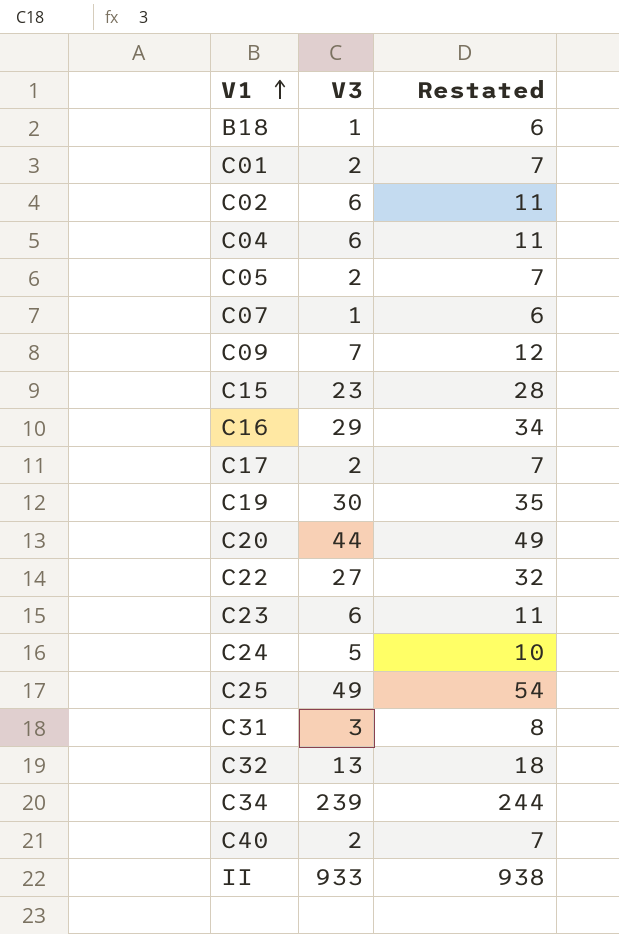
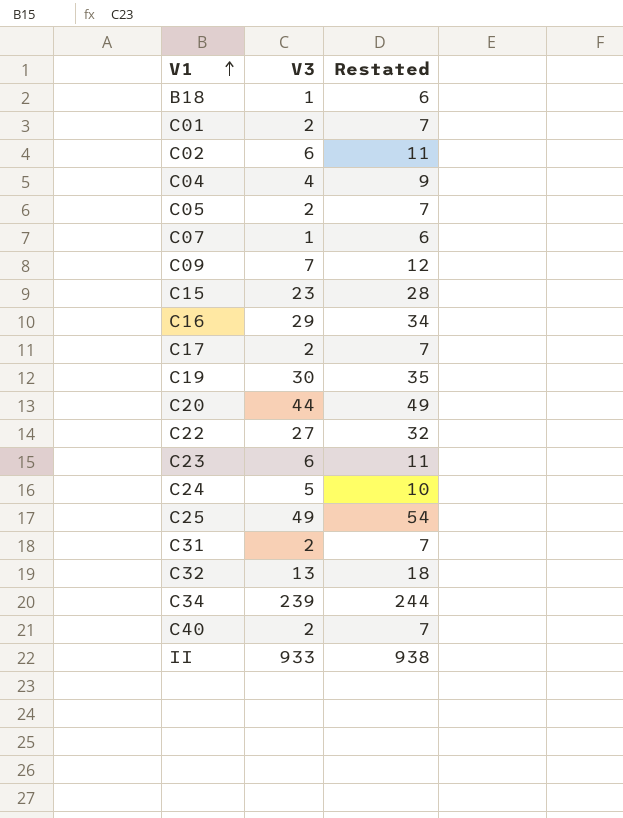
C04 | V3: 6 -> 4
C04 | Restated: 11 -> 9
C31 | V3: 3 -> 2
C31 | Restated: 8 -> 7

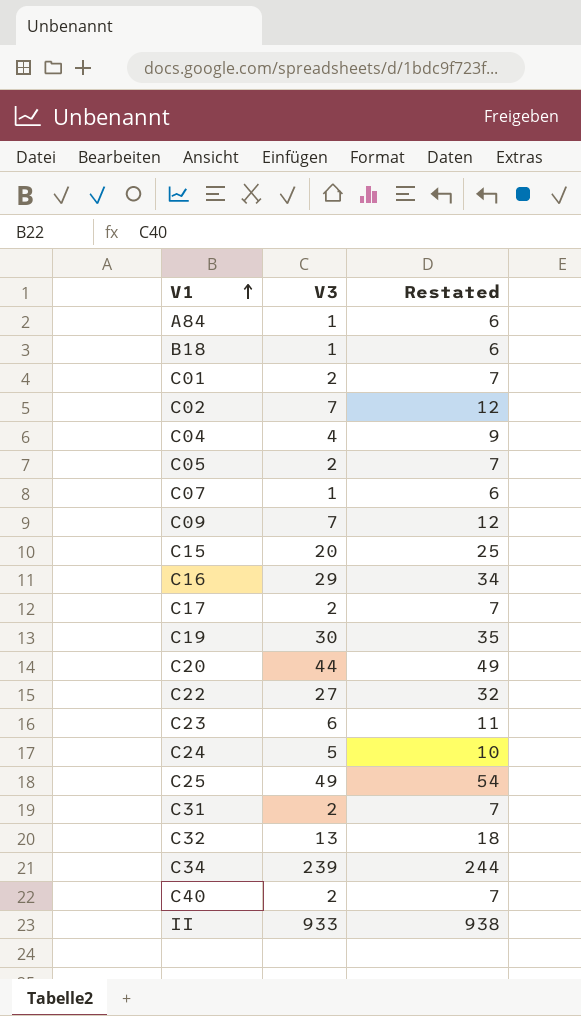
row A84: none -> 1 | 6
C02 | V3: 6 -> 7
C02 | Restated: 11 -> 12
C15 | V3: 23 -> 20
C15 | Restated: 28 -> 25

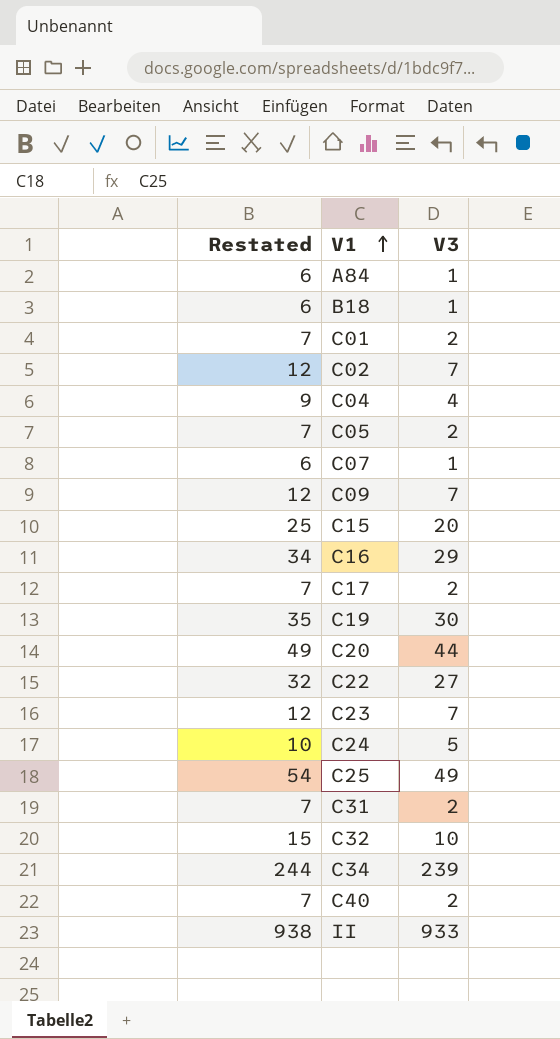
column Restated | position: 3 -> 1
C23 | Restated: 11 -> 12
C23 | V3: 6 -> 7
C32 | Restated: 18 -> 15
C32 | V3: 13 -> 10

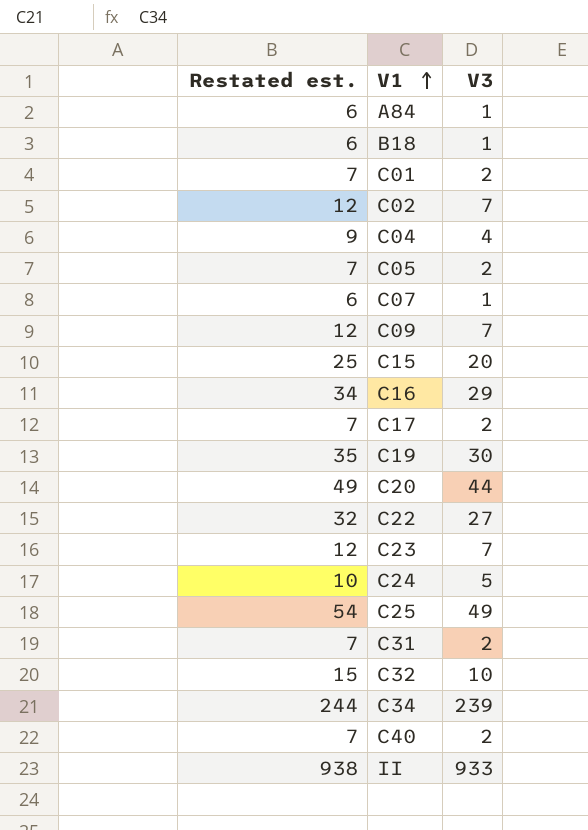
column name: Restated -> Restated est.

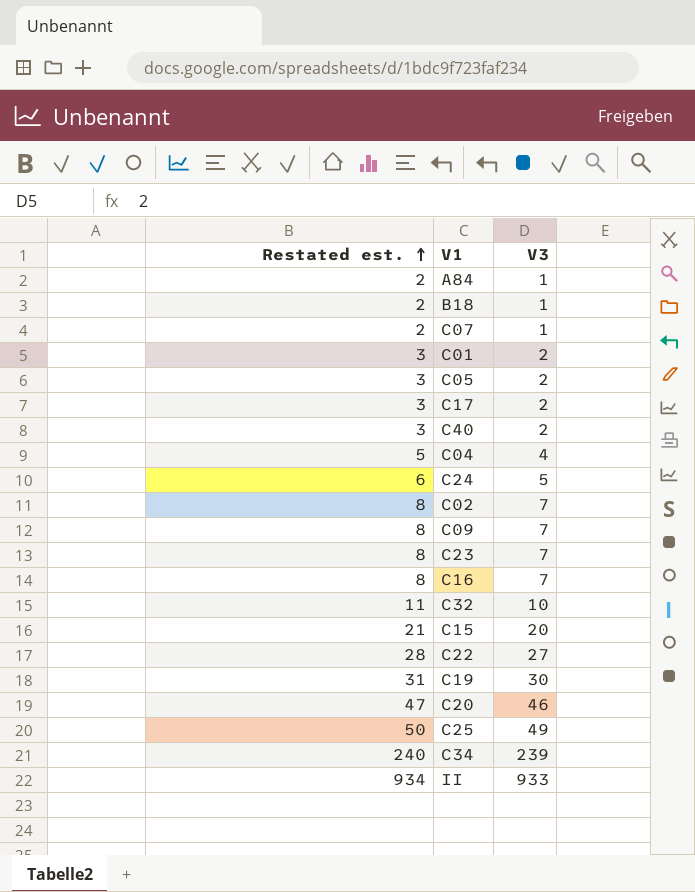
row order: V1 ascending -> Restated est. ascending
column Restated est. | formula: [V3] + 5 -> [V3] + 1
row C31: 7 | 2 -> none
C16 | V3: 29 -> 7
C20 | V3: 44 -> 46

